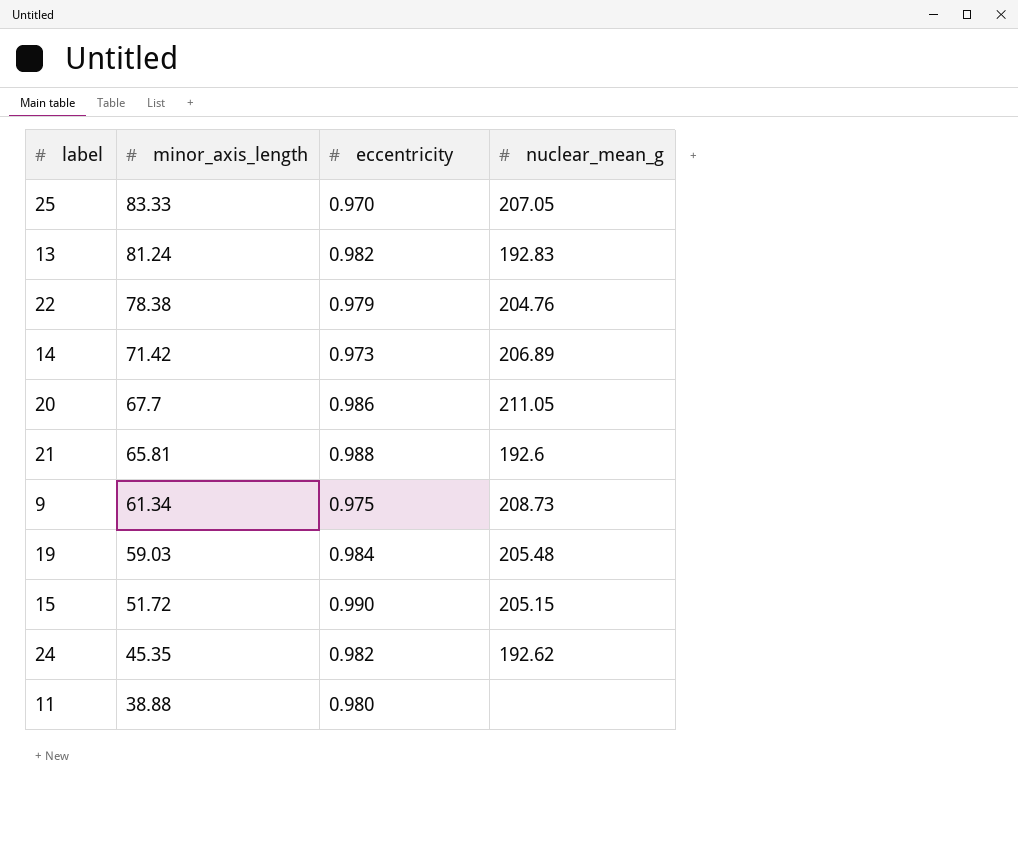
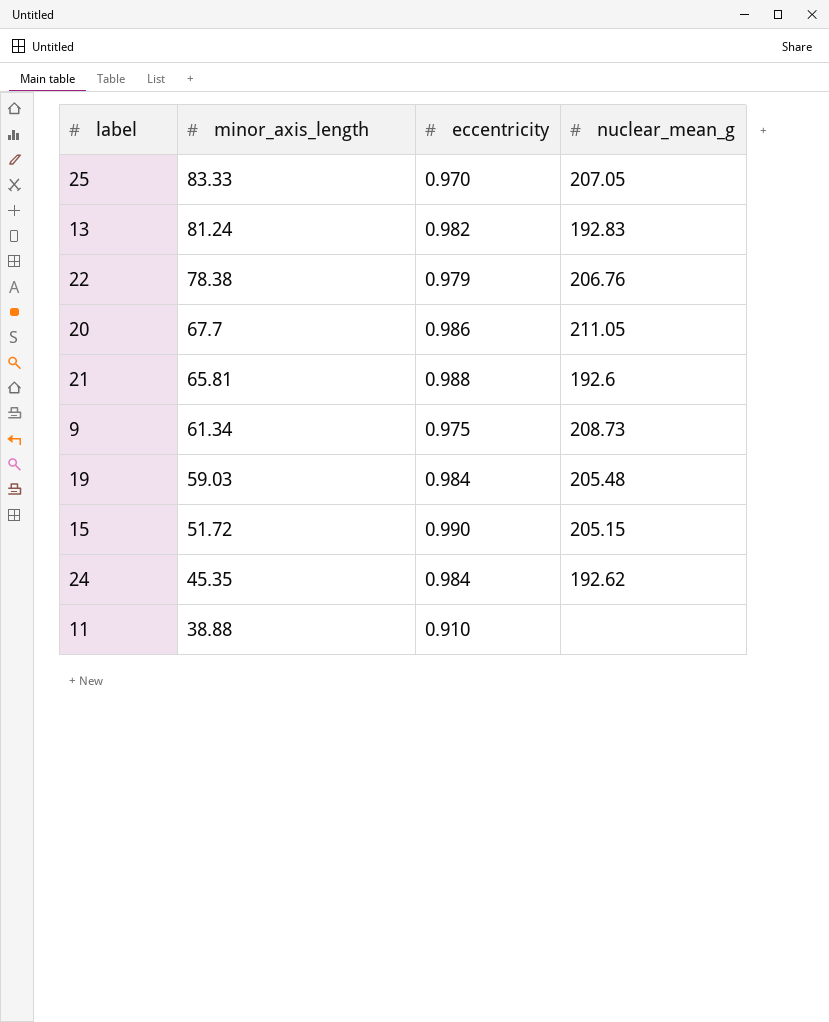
row 14: 71.42 | 0.973 | 206.89 -> none
22 | nuclear_mean_g: 204.76 -> 206.76
24 | eccentricity: 0.982 -> 0.984
11 | eccentricity: 0.980 -> 0.910

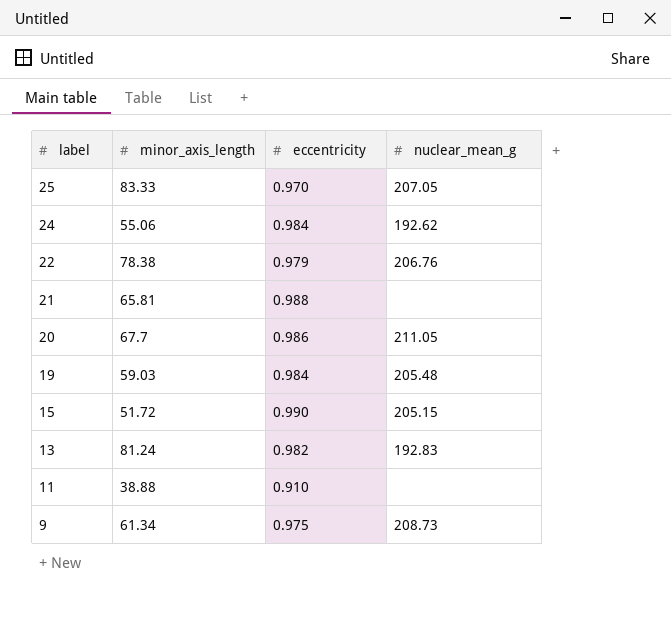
row order: minor_axis_length descending -> label descending
24 | minor_axis_length: 45.35 -> 55.06
21 | nuclear_mean_g: 192.6 -> none

